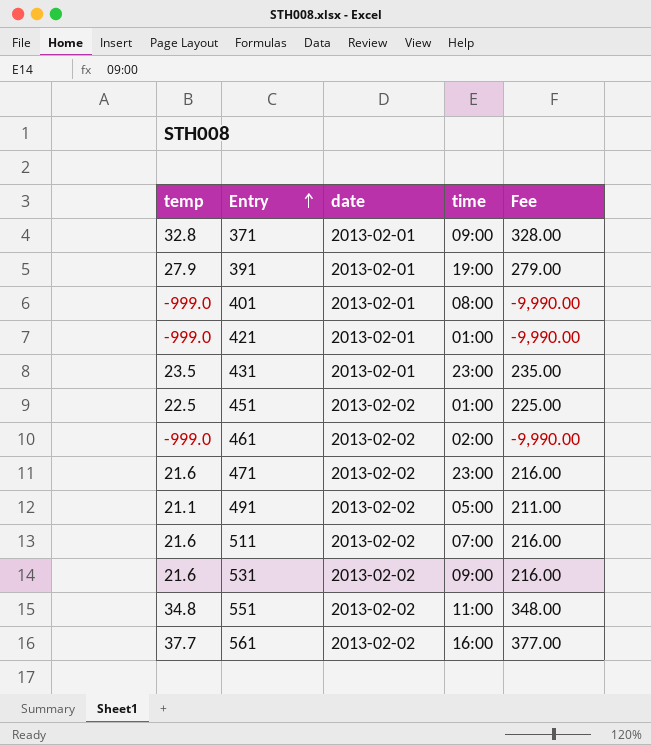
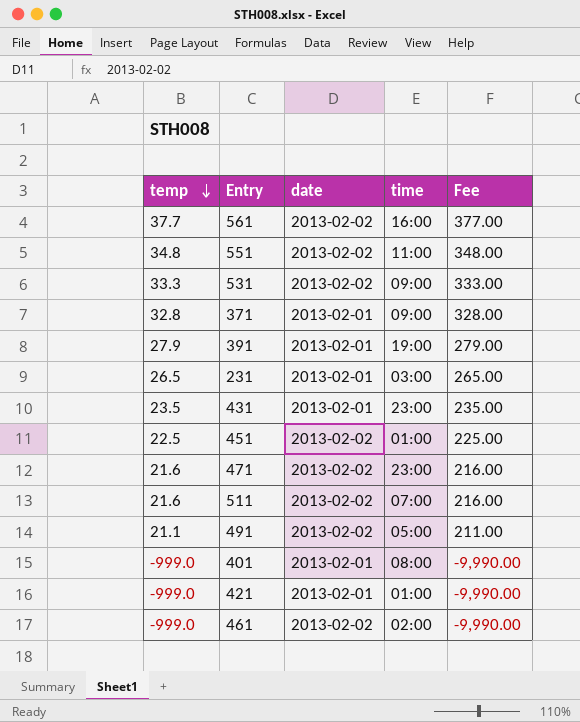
row order: Entry ascending -> temp descending
531 | temp: 21.6 -> 33.3
531 | Fee: 216.00 -> 333.00
row 231: none -> 26.5 | 2013-02-01 | 03:00 | 265.00

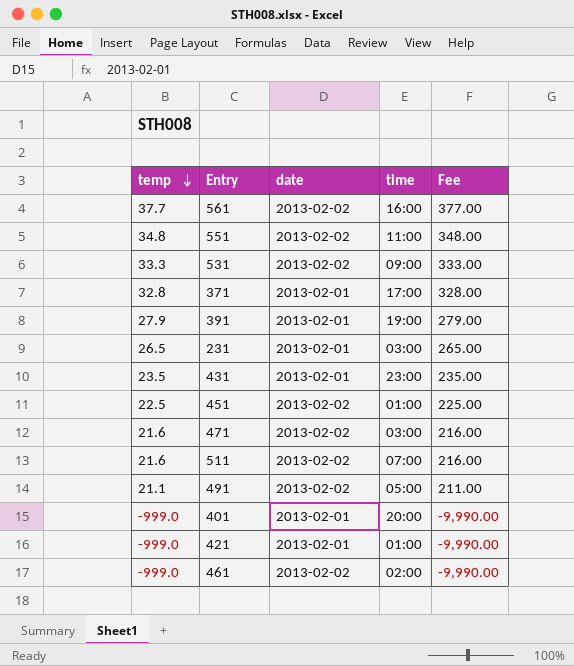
371 | time: 09:00 -> 17:00
471 | time: 23:00 -> 03:00
401 | time: 08:00 -> 20:00

